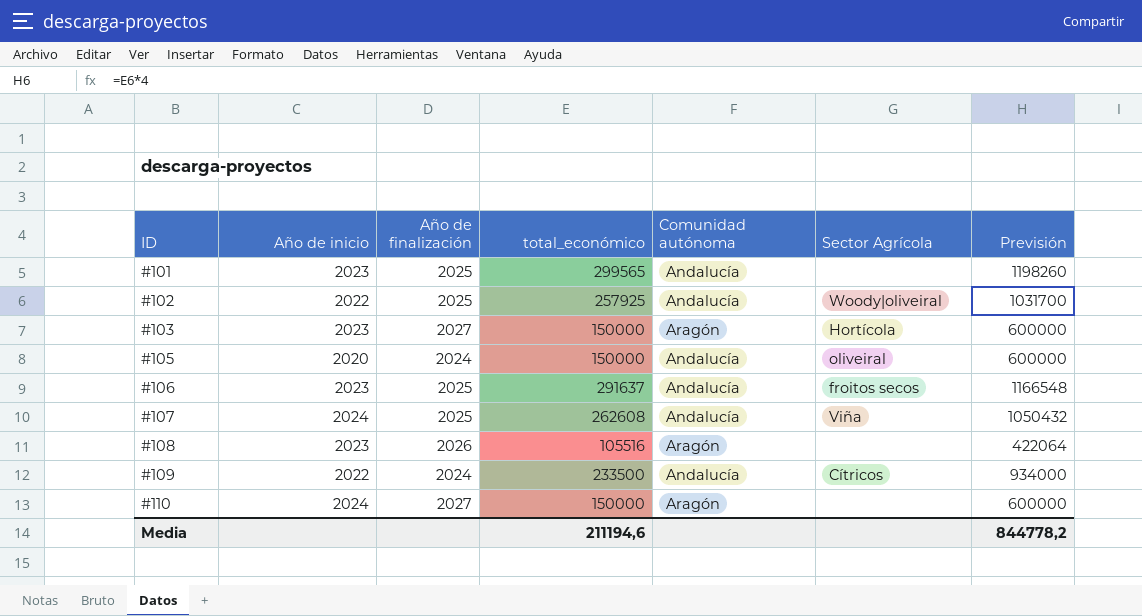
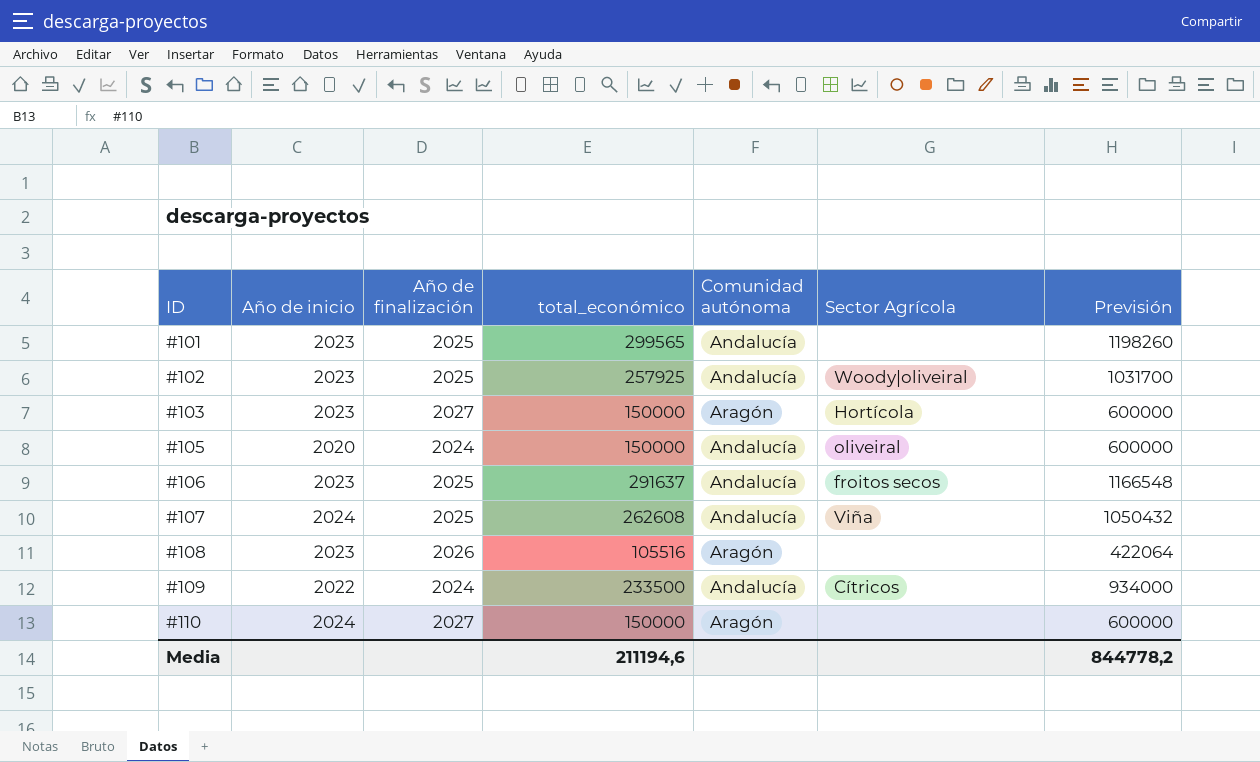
#102 | Año de inicio: 2022 -> 2023

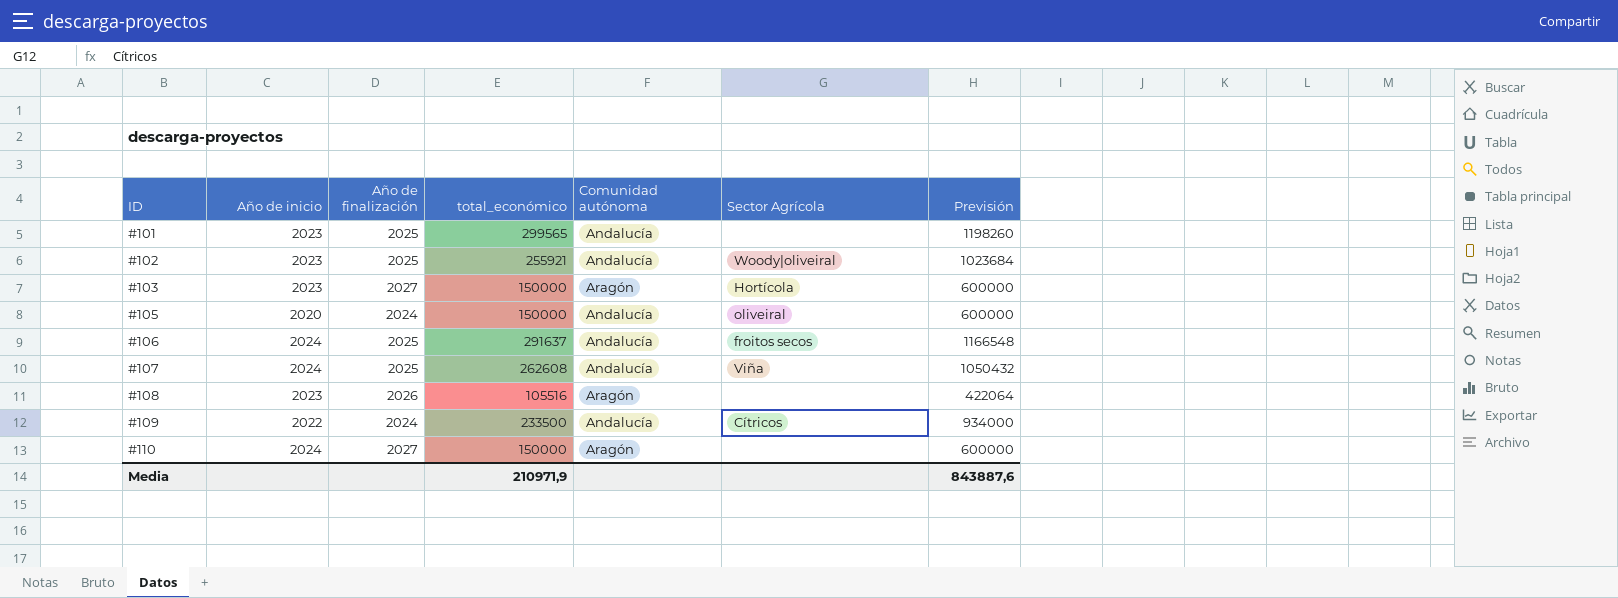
#102 | total_económico: 257925 -> 255921
#102 | Previsión: 1031700 -> 1023684
#106 | Año de inicio: 2023 -> 2024
Media | total_económico: 211194,6 -> 210971,9
Media | Previsión: 844778,2 -> 843887,6

